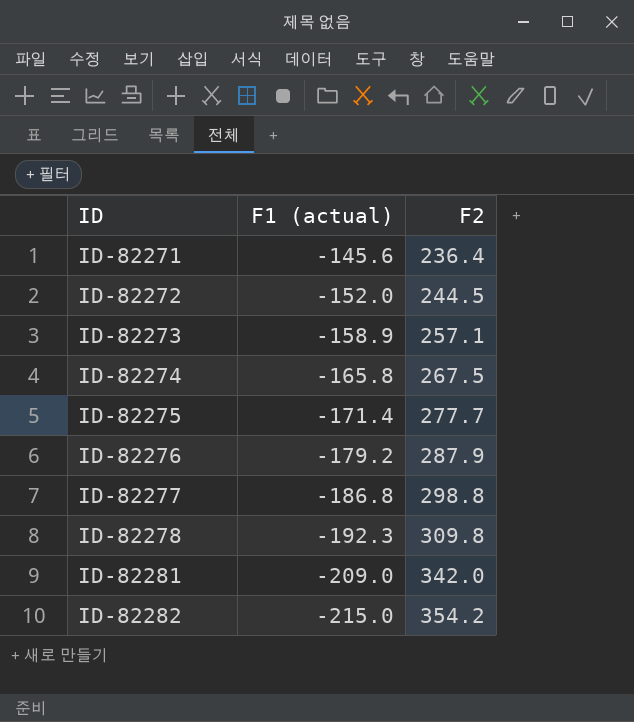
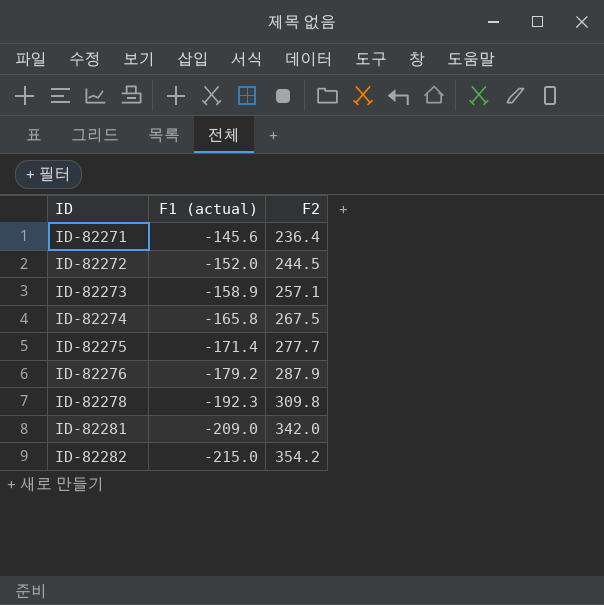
row ID-82277: -186.8 | 298.8 -> none

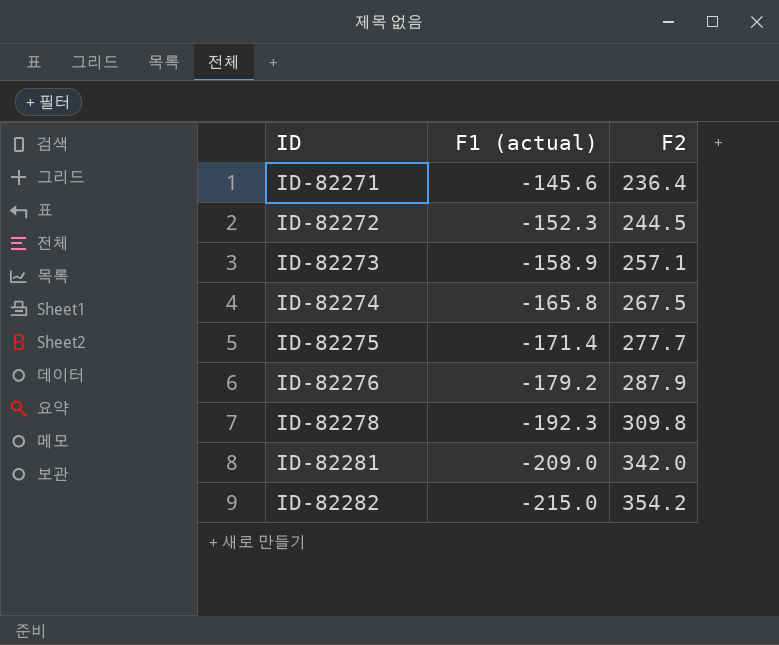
ID-82272 | F1 (actual): -152.0 -> -152.3

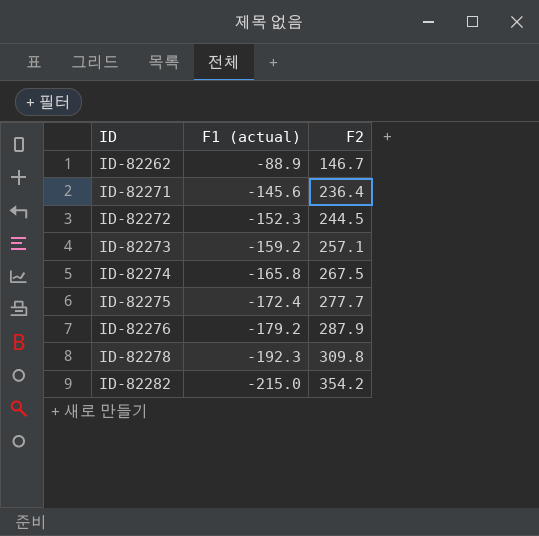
row ID-82281: -209.0 | 342.0 -> none
row ID-82262: none -> -88.9 | 146.7
ID-82273 | F1 (actual): -158.9 -> -159.2
ID-82275 | F1 (actual): -171.4 -> -172.4

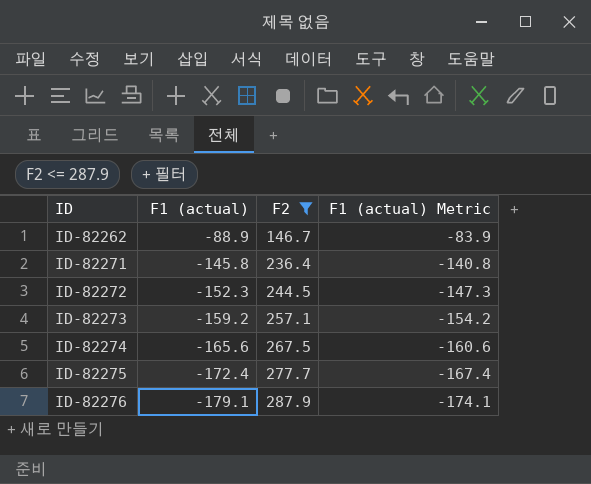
filter: none -> F2 <= 287.9
column F1 (actual) Metric | formula: none -> [F1 (actual)] + 5
ID-82271 | F1 (actual): -145.6 -> -145.8
ID-82274 | F1 (actual): -165.8 -> -165.6
ID-82276 | F1 (actual): -179.2 -> -179.1

